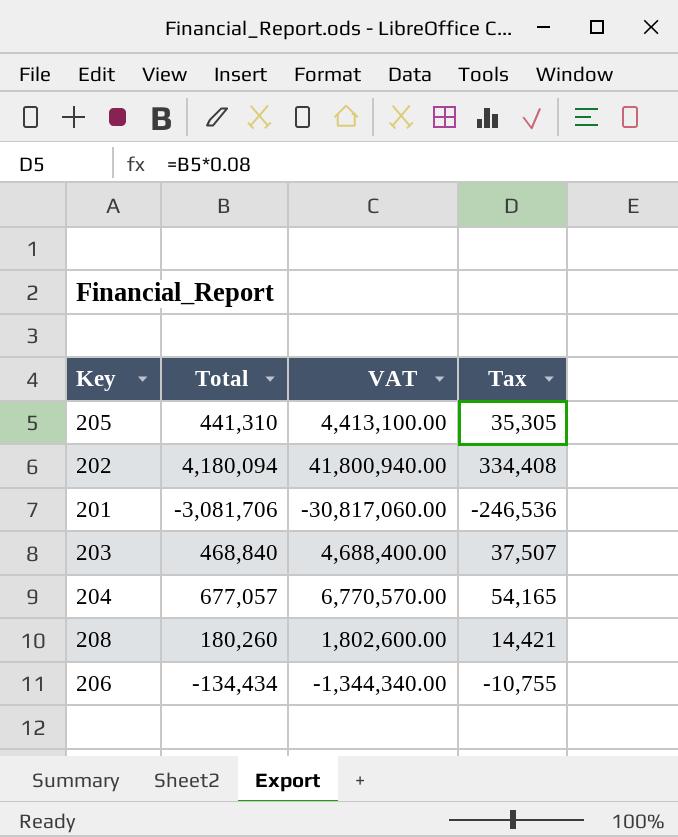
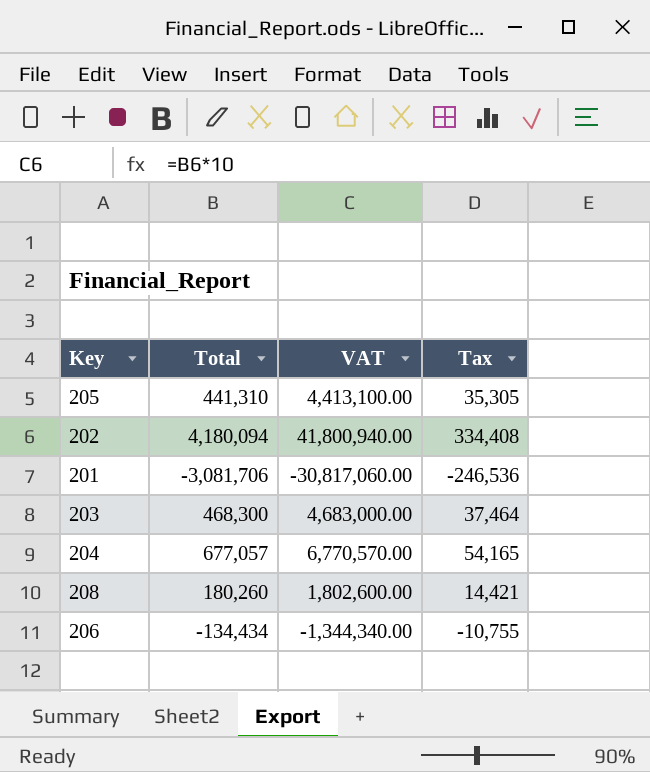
203 | Total: 468,840 -> 468,300
203 | VAT: 4,688,400.00 -> 4,683,000.00
203 | Tax: 37,507 -> 37,464

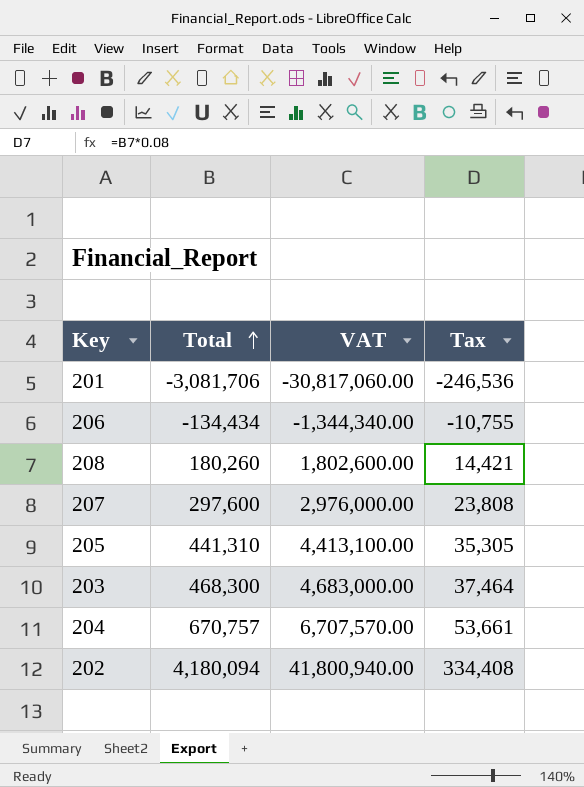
row order: none -> Total ascending
row 207: none -> 297,600 | 2,976,000.00 | 23,808
204 | Total: 677,057 -> 670,757
204 | VAT: 6,770,570.00 -> 6,707,570.00
204 | Tax: 54,165 -> 53,661

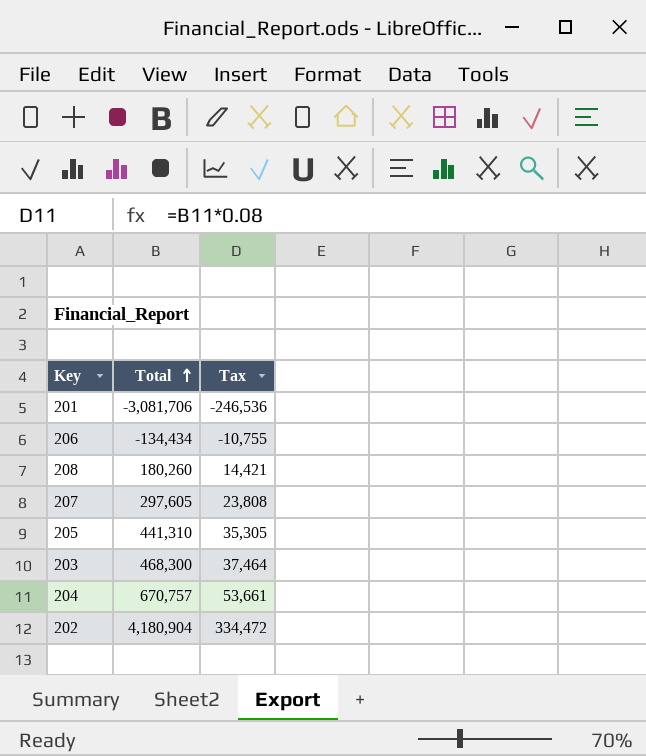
column VAT | formula: [Total] * 10 -> none
207 | Total: 297,600 -> 297,605
202 | Total: 4,180,094 -> 4,180,904
202 | Tax: 334,408 -> 334,472

